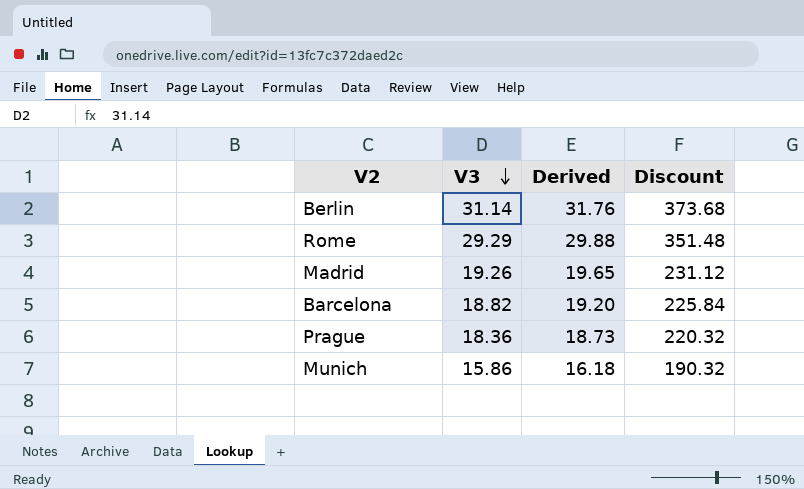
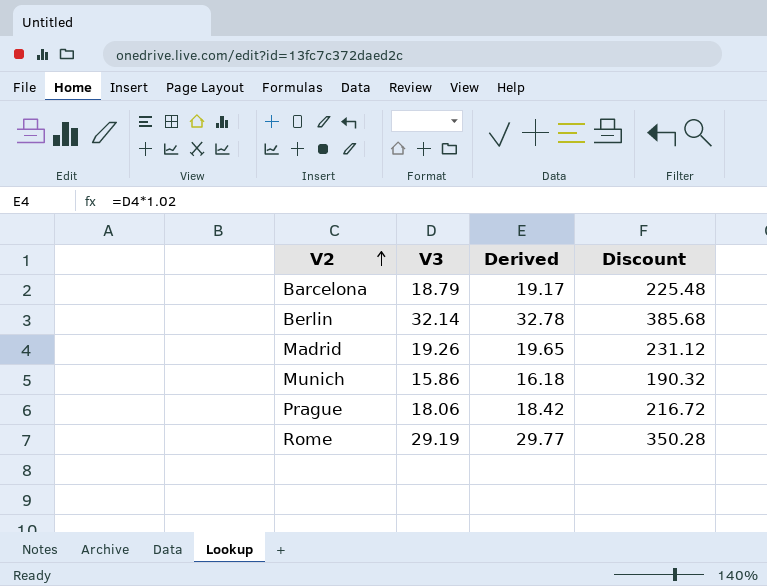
row order: V3 descending -> V2 ascending
Barcelona | V3: 18.82 -> 18.79
Barcelona | Derived: 19.20 -> 19.17
Barcelona | Discount: 225.84 -> 225.48
Berlin | V3: 31.14 -> 32.14
Berlin | Derived: 31.76 -> 32.78
Berlin | Discount: 373.68 -> 385.68
Prague | V3: 18.36 -> 18.06
Prague | Derived: 18.73 -> 18.42
Prague | Discount: 220.32 -> 216.72
Rome | V3: 29.29 -> 29.19
Rome | Derived: 29.88 -> 29.77
Rome | Discount: 351.48 -> 350.28

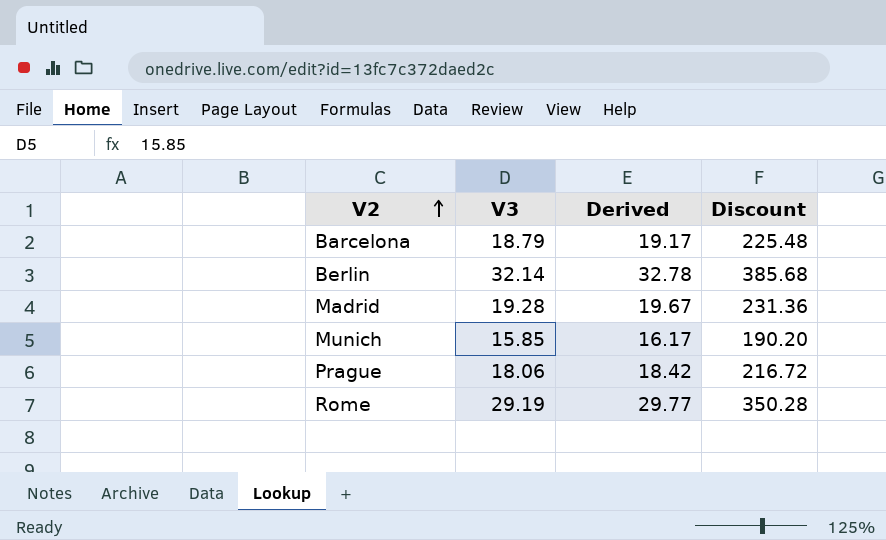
Madrid | V3: 19.26 -> 19.28
Madrid | Derived: 19.65 -> 19.67
Madrid | Discount: 231.12 -> 231.36
Munich | V3: 15.86 -> 15.85
Munich | Derived: 16.18 -> 16.17
Munich | Discount: 190.32 -> 190.20

